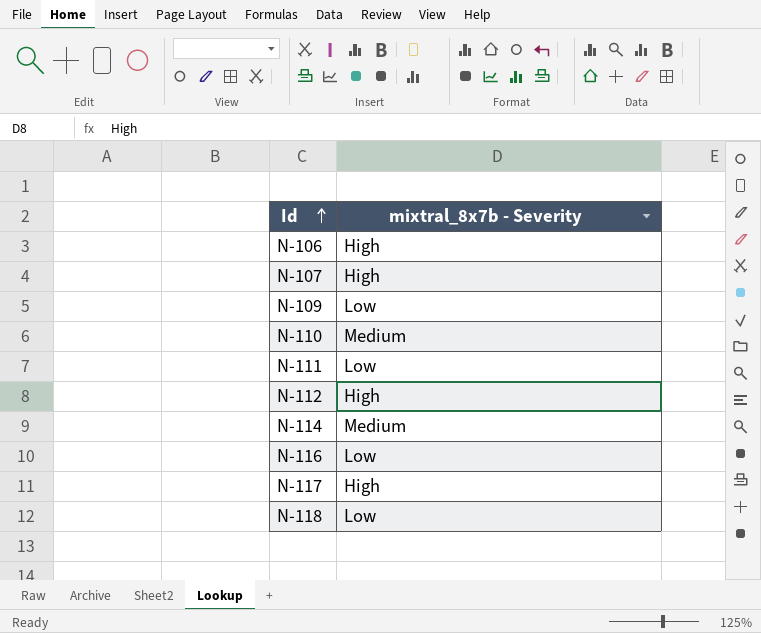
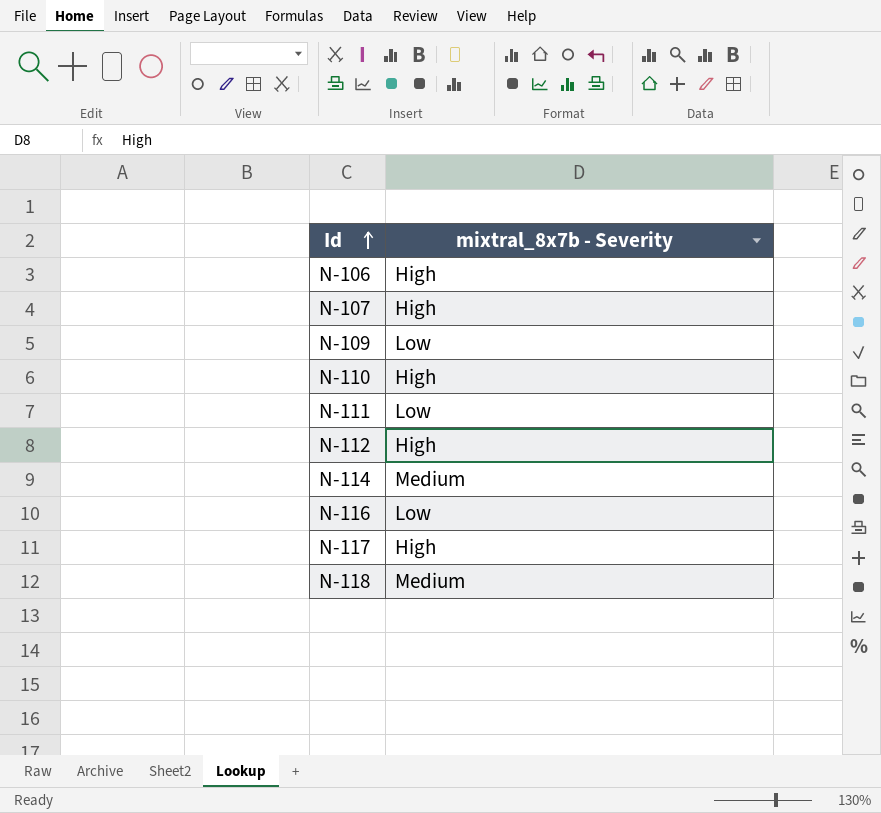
N-110 | mixtral_8x7b - Severity: Medium -> High
N-118 | mixtral_8x7b - Severity: Low -> Medium

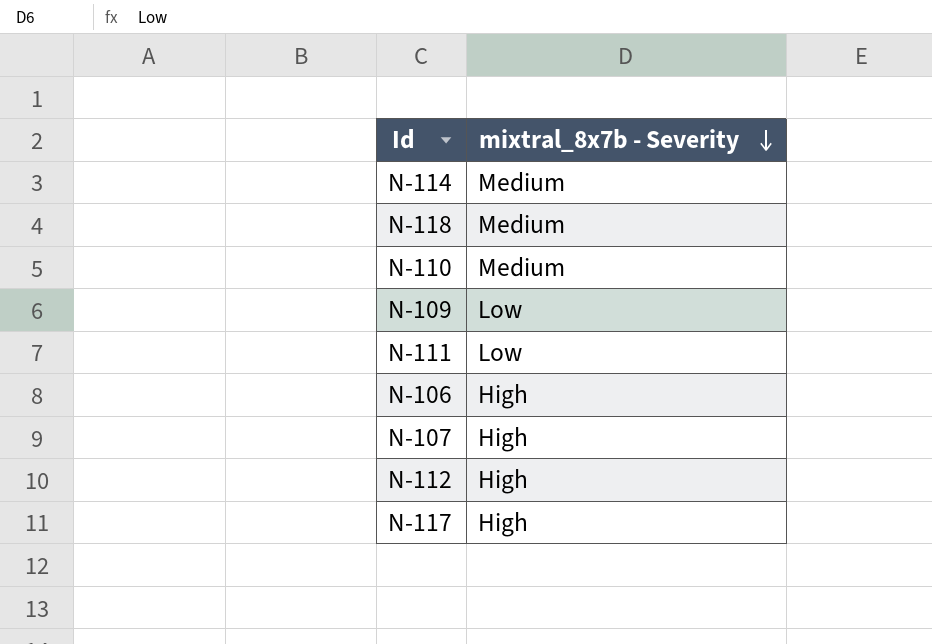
row order: Id ascending -> mixtral_8x7b - Severity descending
row N-116: Low -> none
N-110 | mixtral_8x7b - Severity: High -> Medium

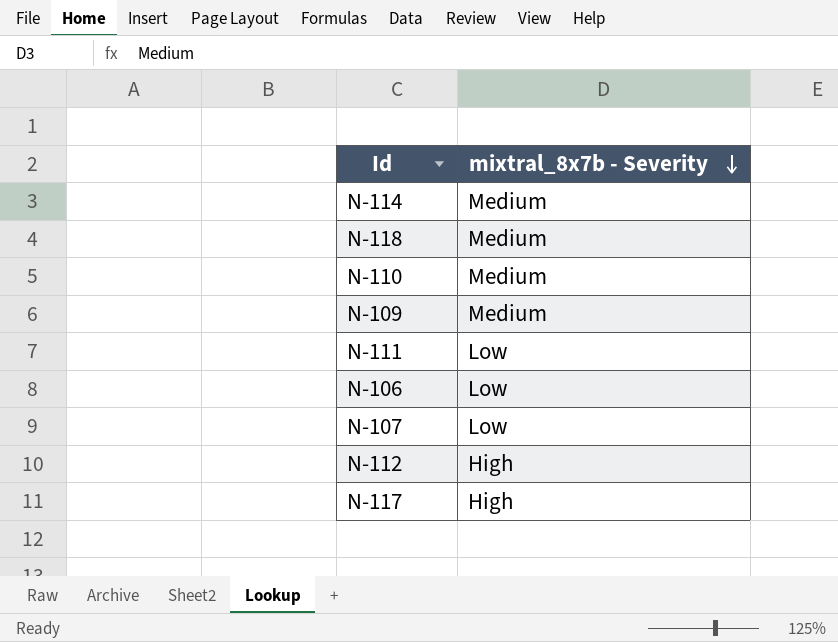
N-109 | mixtral_8x7b - Severity: Low -> Medium
N-106 | mixtral_8x7b - Severity: High -> Low
N-107 | mixtral_8x7b - Severity: High -> Low

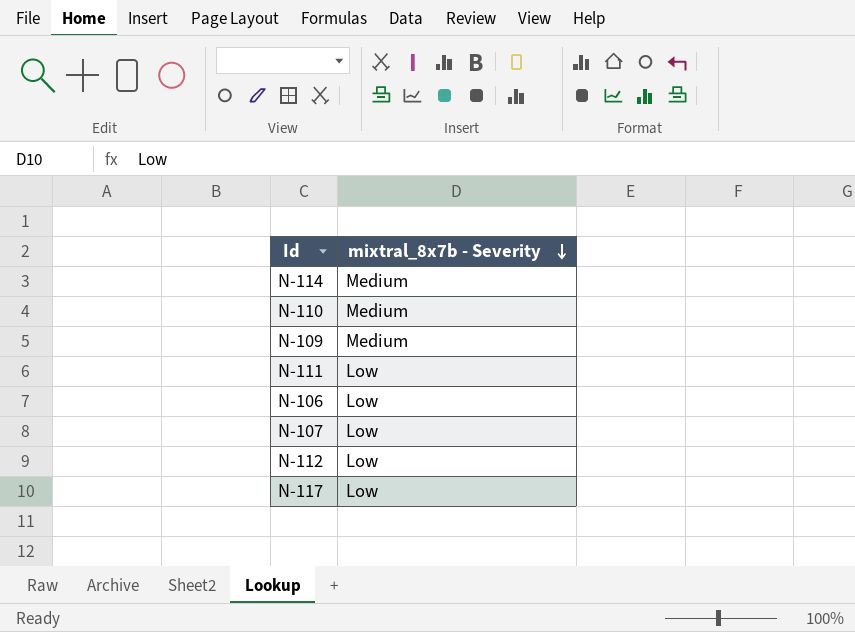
row N-118: Medium -> none
N-112 | mixtral_8x7b - Severity: High -> Low
N-117 | mixtral_8x7b - Severity: High -> Low

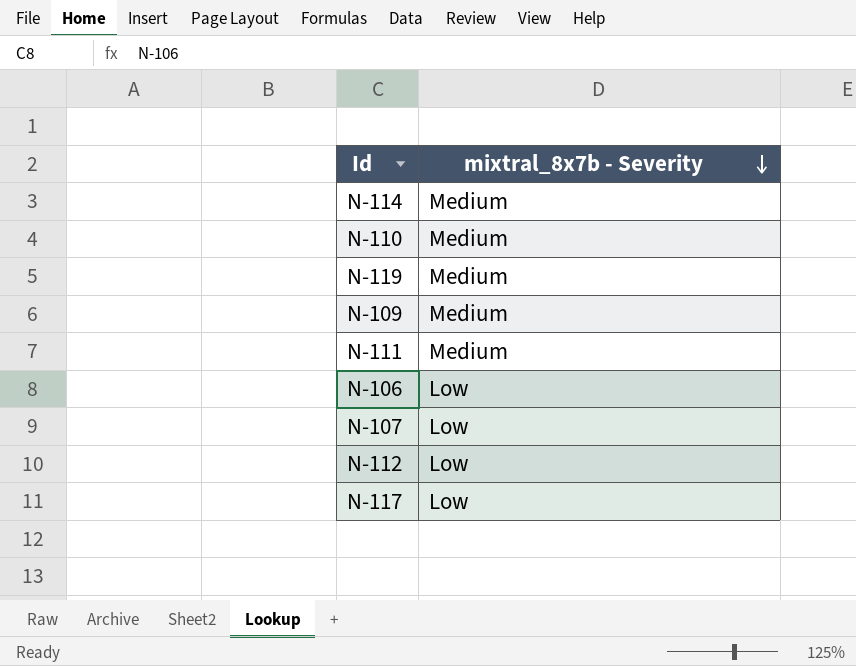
row N-119: none -> Medium
N-111 | mixtral_8x7b - Severity: Low -> Medium

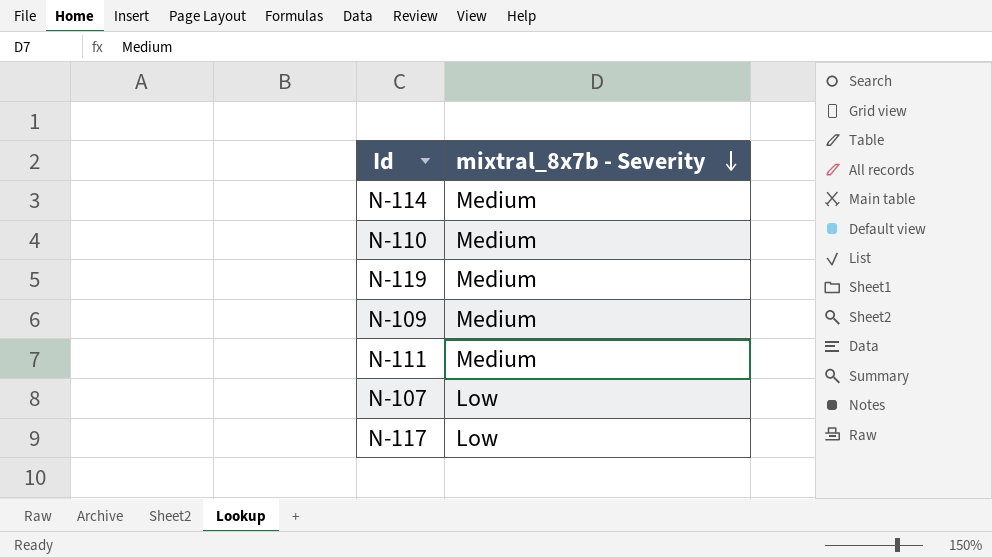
row N-106: Low -> none
row N-112: Low -> none

